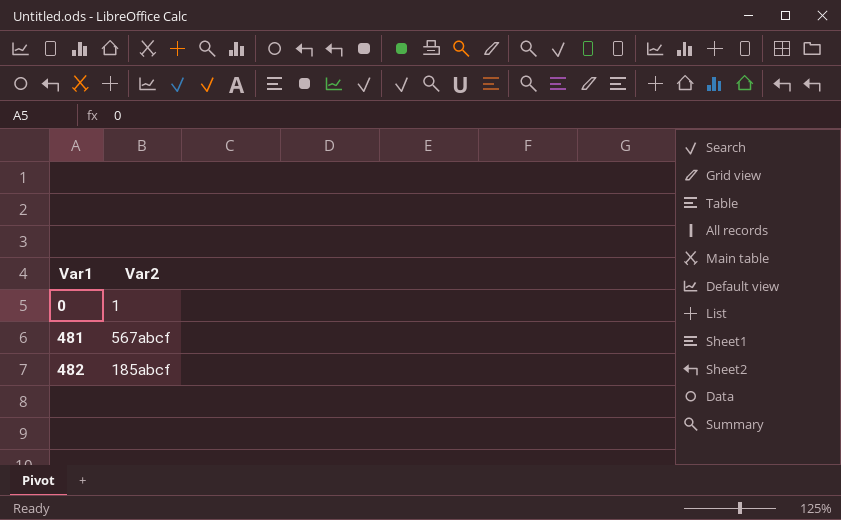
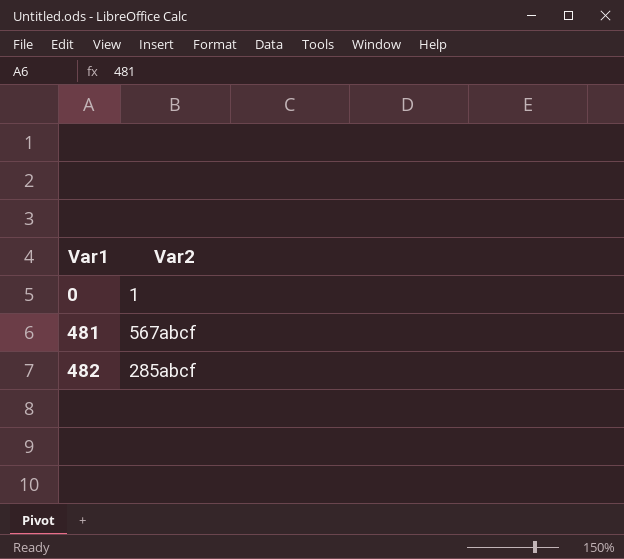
482 | Var2: 185abcf -> 285abcf

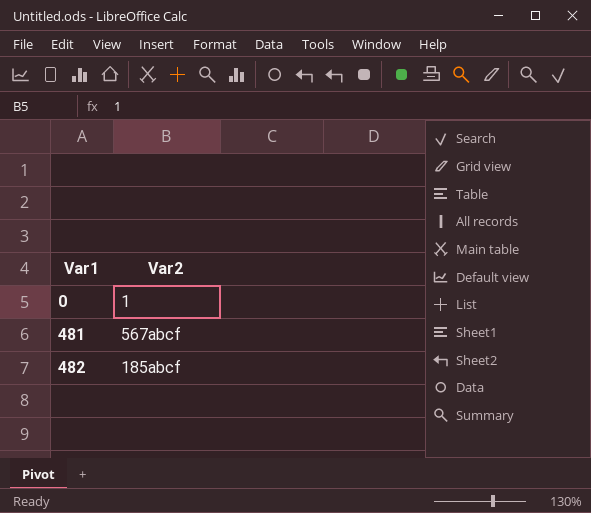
482 | Var2: 285abcf -> 185abcf

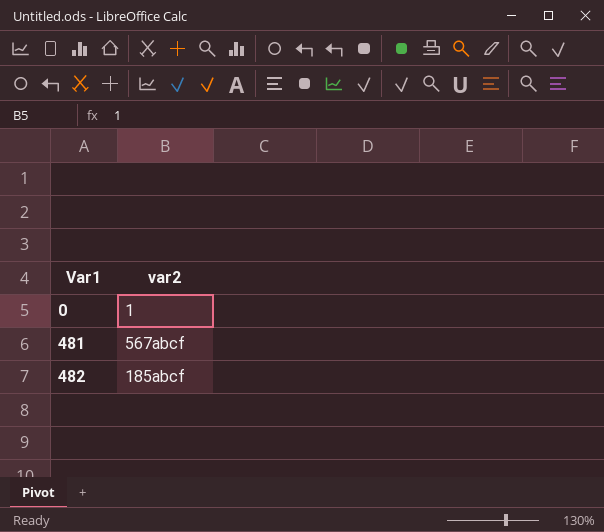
column name: Var2 -> var2

